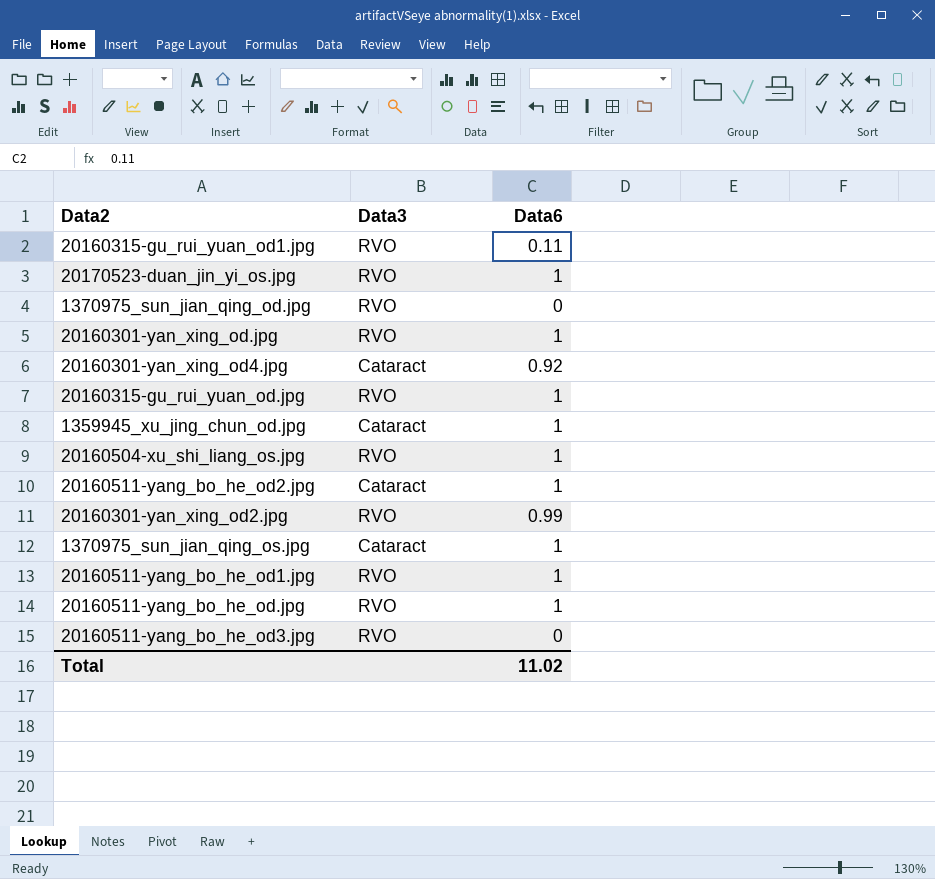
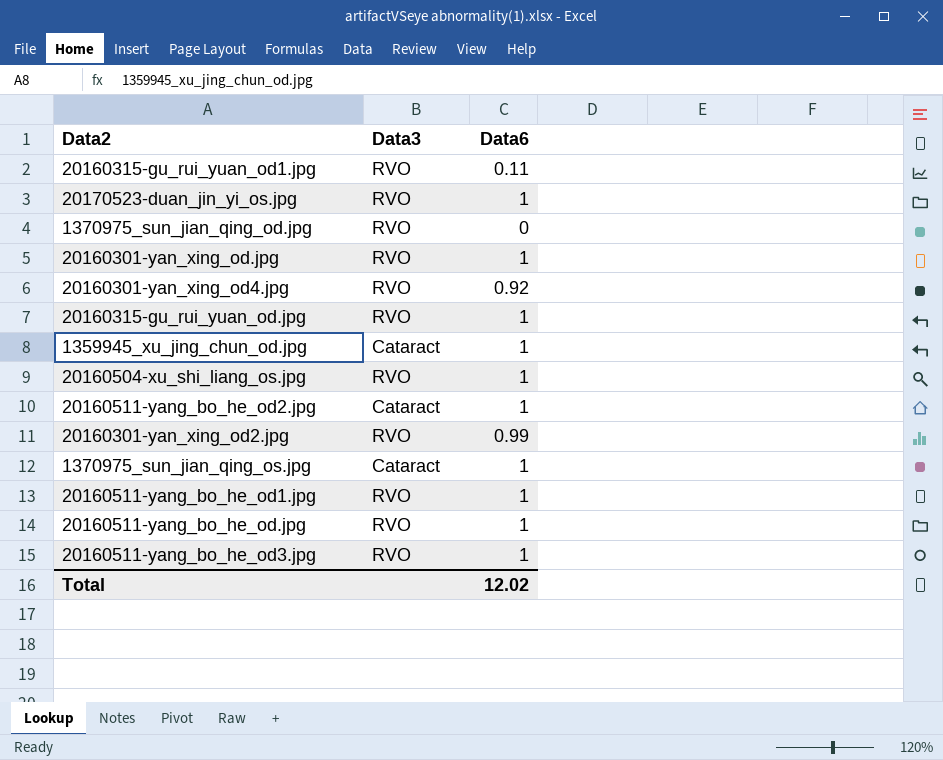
20160301-yan_xing_od4.jpg | Data3: Cataract -> RVO
20160511-yang_bo_he_od3.jpg | Data6: 0 -> 1
Total | Data6: 11.02 -> 12.02

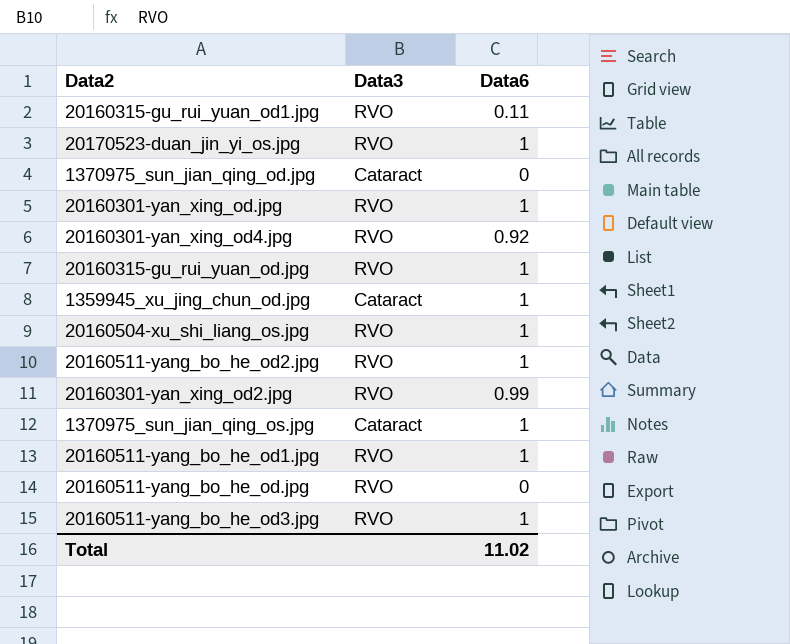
1370975_sun_jian_qing_od.jpg | Data3: RVO -> Cataract
20160511-yang_bo_he_od2.jpg | Data3: Cataract -> RVO
20160511-yang_bo_he_od.jpg | Data6: 1 -> 0
Total | Data6: 12.02 -> 11.02

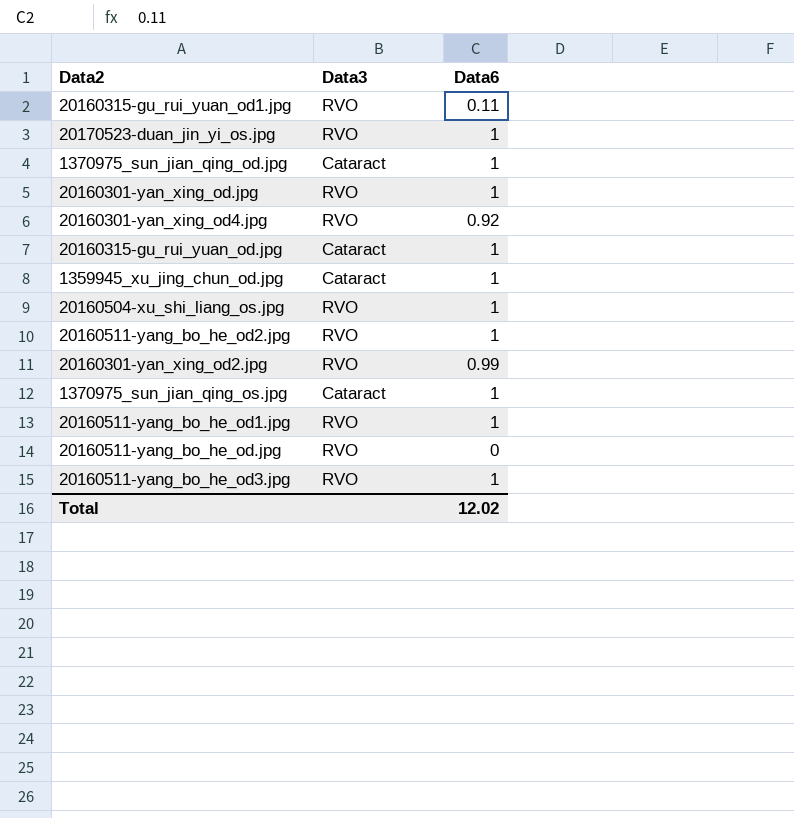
1370975_sun_jian_qing_od.jpg | Data6: 0 -> 1
20160315-gu_rui_yuan_od.jpg | Data3: RVO -> Cataract
Total | Data6: 11.02 -> 12.02

